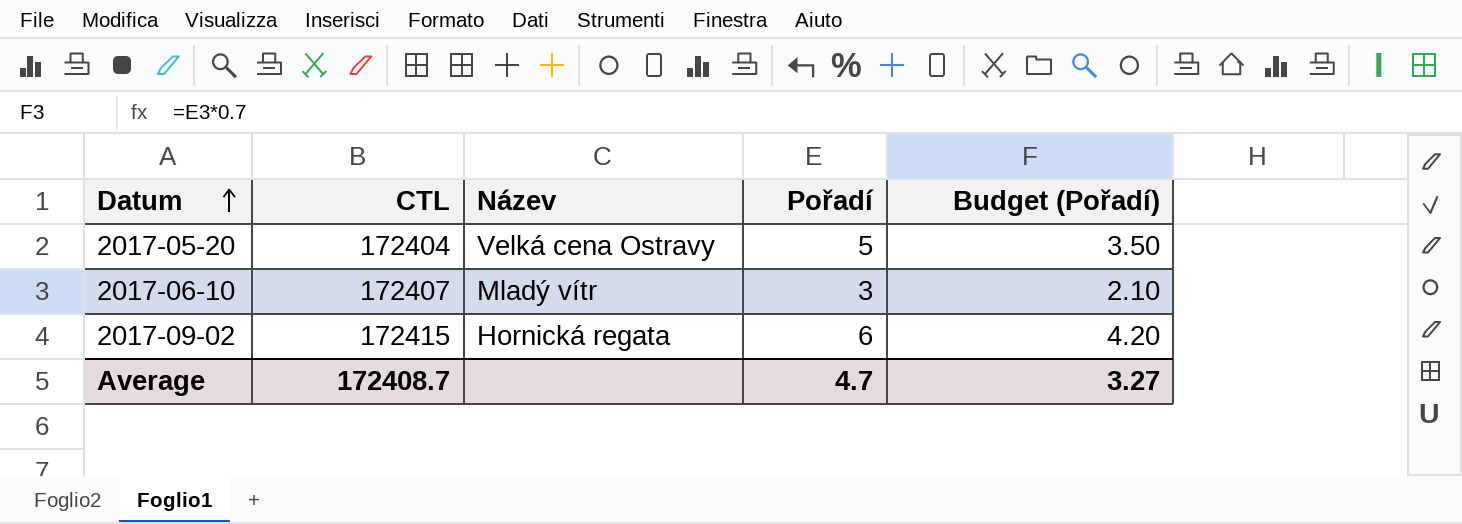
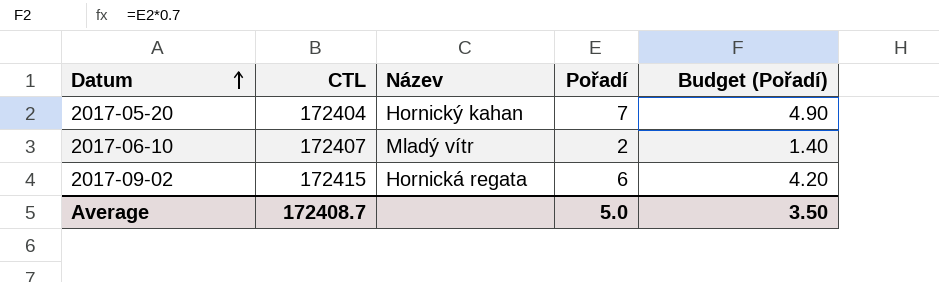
2017-05-20 | Název: Velká cena Ostravy -> Hornický kahan
2017-05-20 | Pořadí: 5 -> 7
2017-05-20 | Budget (Pořadí): 3.50 -> 4.90
2017-06-10 | Pořadí: 3 -> 2
2017-06-10 | Budget (Pořadí): 2.10 -> 1.40
Average | Pořadí: 4.7 -> 5.0
Average | Budget (Pořadí): 3.27 -> 3.50

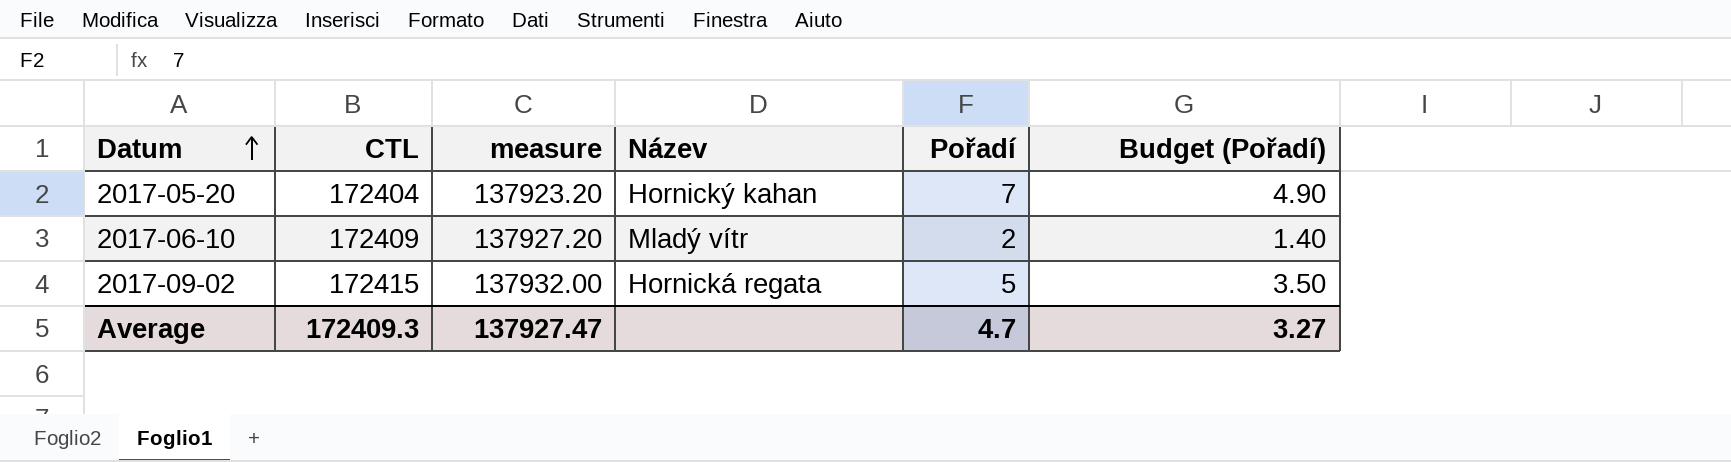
column measure | formula: none -> [CTL] * 0.8
2017-06-10 | CTL: 172407 -> 172409
2017-09-02 | Pořadí: 6 -> 5
2017-09-02 | Budget (Pořadí): 4.20 -> 3.50
Average | CTL: 172408.7 -> 172409.3
Average | Pořadí: 5.0 -> 4.7
Average | Budget (Pořadí): 3.50 -> 3.27

